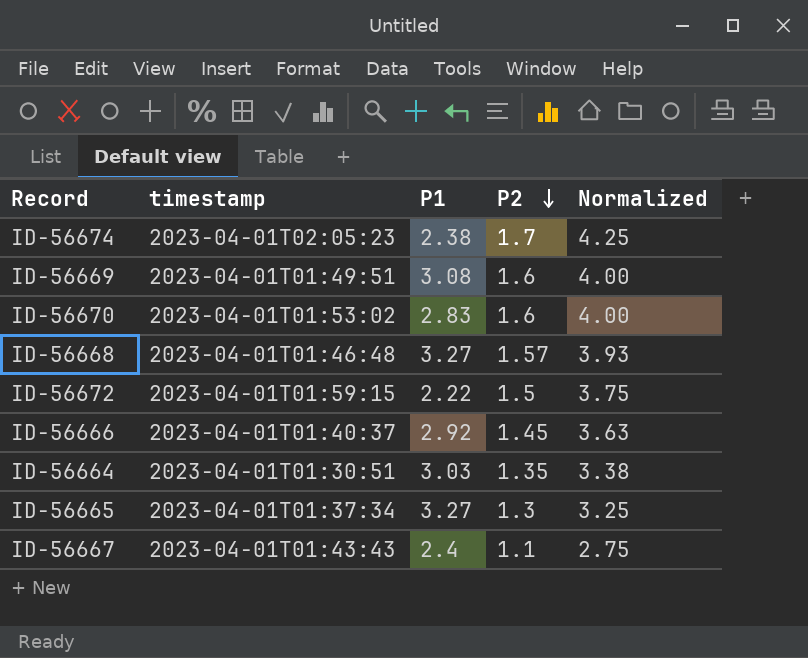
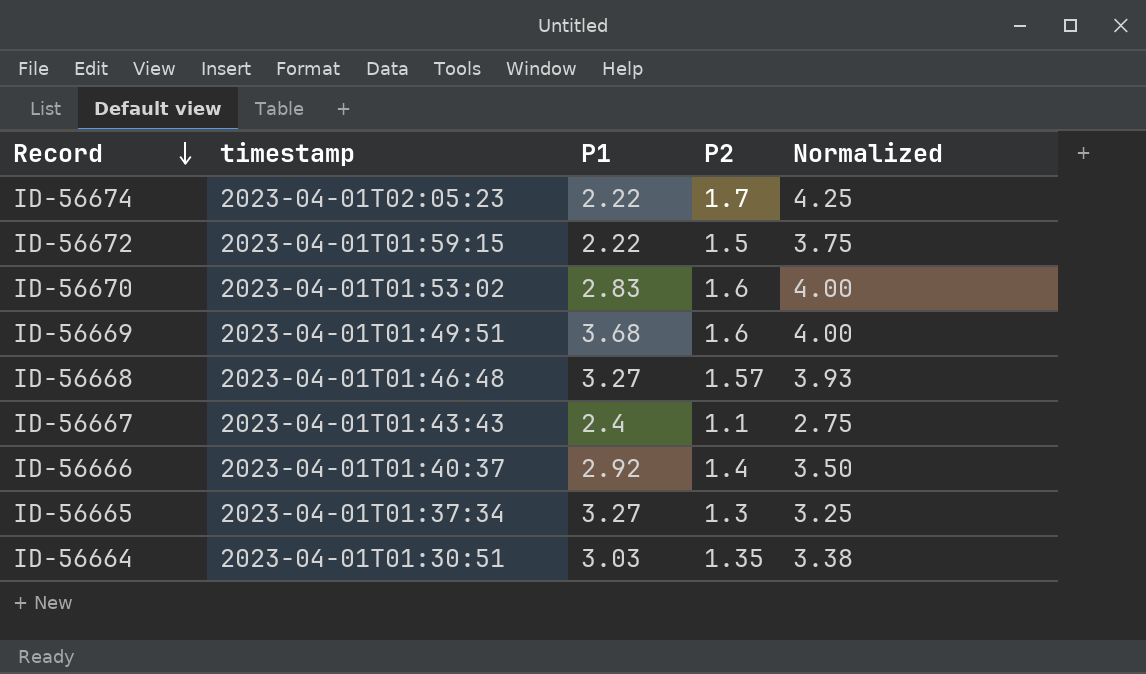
row order: P2 descending -> Record descending
ID-56674 | P1: 2.38 -> 2.22
ID-56669 | P1: 3.08 -> 3.68
ID-56666 | P2: 1.45 -> 1.4
ID-56666 | Normalized: 3.63 -> 3.50

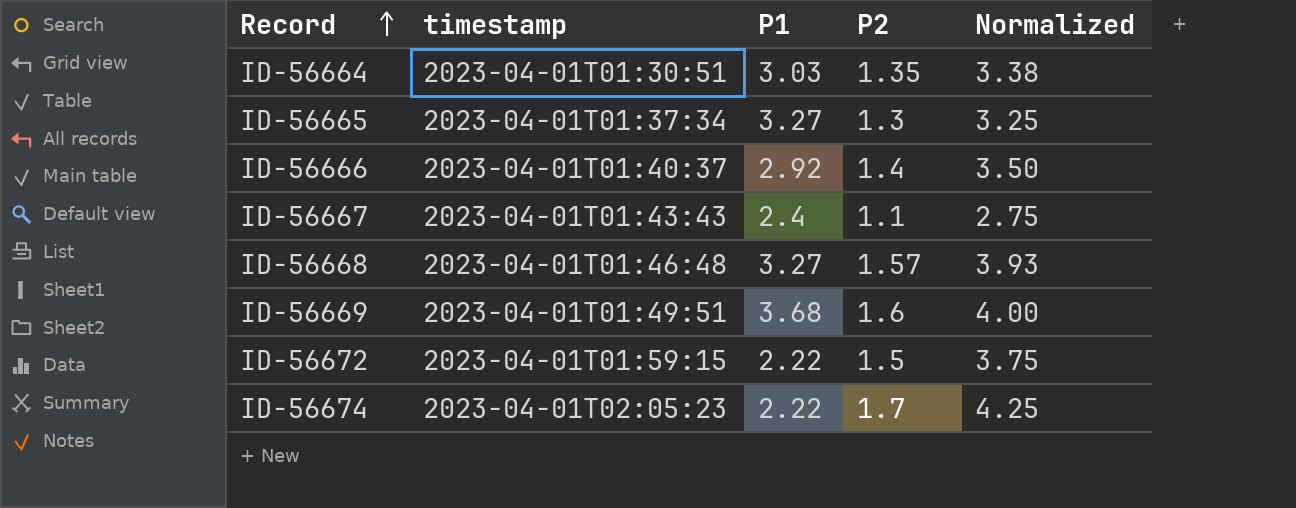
row order: Record descending -> Record ascending
row ID-56670: 2023-04-01T01:53:02 | 2.83 | 1.6 | 4.00 -> none

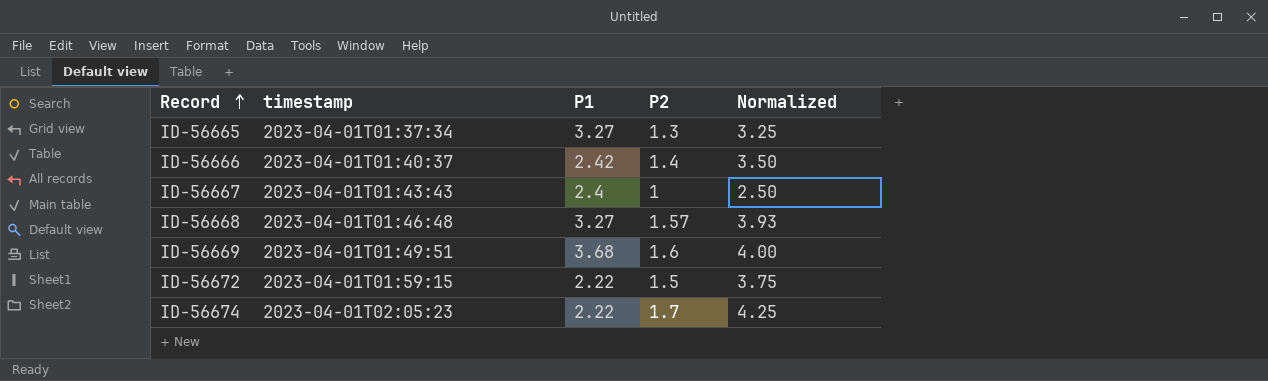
row ID-56664: 2023-04-01T01:30:51 | 3.03 | 1.35 | 3.38 -> none
ID-56666 | P1: 2.92 -> 2.42
ID-56667 | P2: 1.1 -> 1
ID-56667 | Normalized: 2.75 -> 2.50

